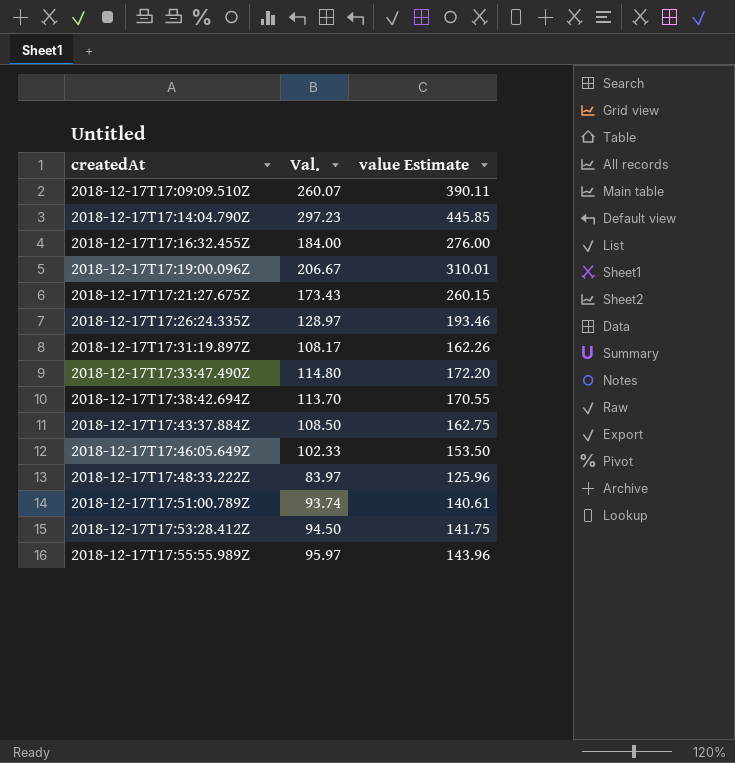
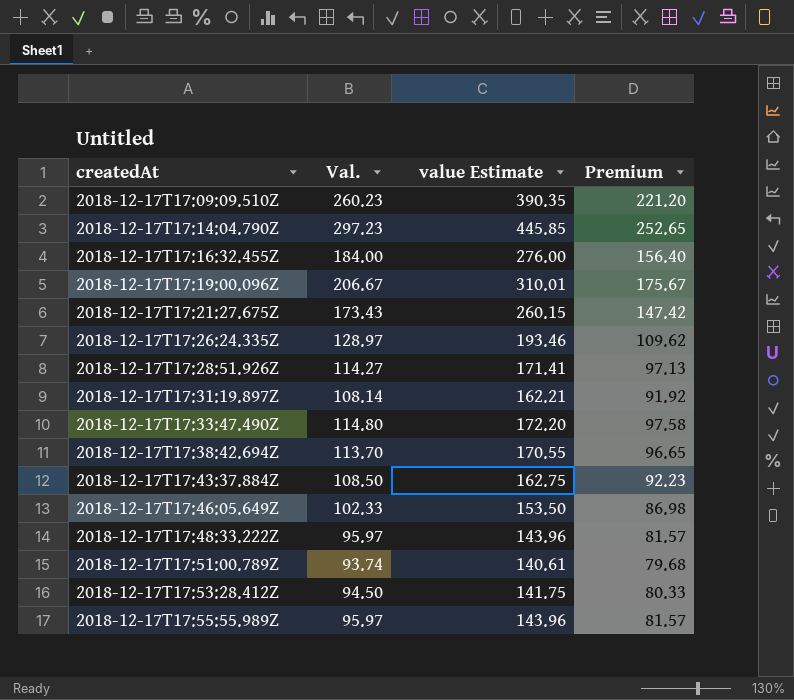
column Premium | formula: none -> [Val.] * 0.85
2018-12-17T17:09:09.510Z | Val.: 260.07 -> 260.23
2018-12-17T17:09:09.510Z | value Estimate: 390.11 -> 390.35
row 2018-12-17T17:28:51.926Z: none -> 114.27 | 171.41 | 97.13
2018-12-17T17:31:19.897Z | Val.: 108.17 -> 108.14
2018-12-17T17:31:19.897Z | value Estimate: 162.26 -> 162.21
2018-12-17T17:48:33.222Z | Val.: 83.97 -> 95.97
2018-12-17T17:48:33.222Z | value Estimate: 125.96 -> 143.96

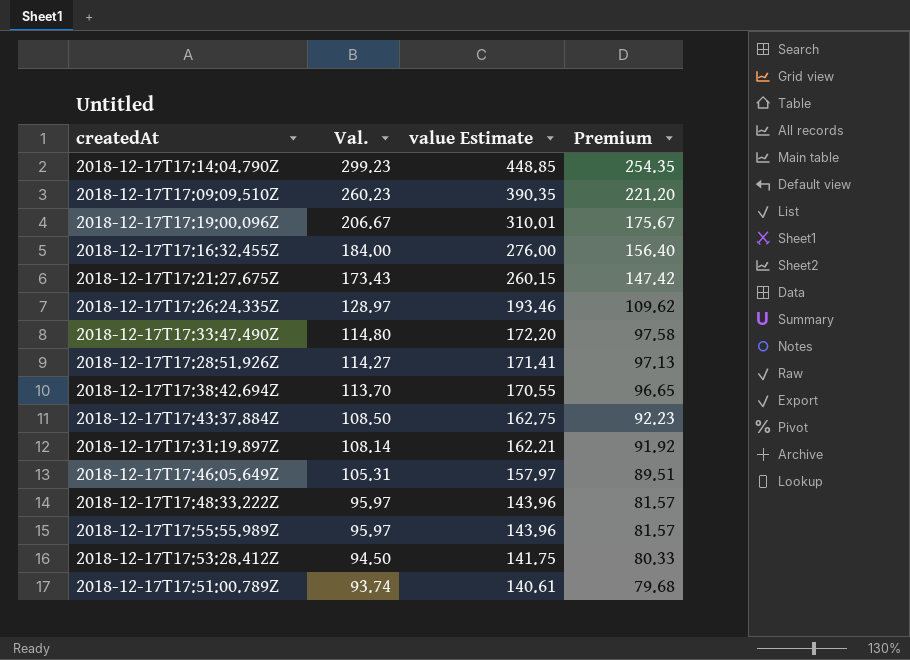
row order: createdAt ascending -> Val. descending
2018-12-17T17:14:04.790Z | Val.: 297.23 -> 299.23
2018-12-17T17:14:04.790Z | value Estimate: 445.85 -> 448.85
2018-12-17T17:14:04.790Z | Premium: 252.65 -> 254.35
2018-12-17T17:46:05.649Z | Val.: 102.33 -> 105.31
2018-12-17T17:46:05.649Z | value Estimate: 153.50 -> 157.97
2018-12-17T17:46:05.649Z | Premium: 86.98 -> 89.51

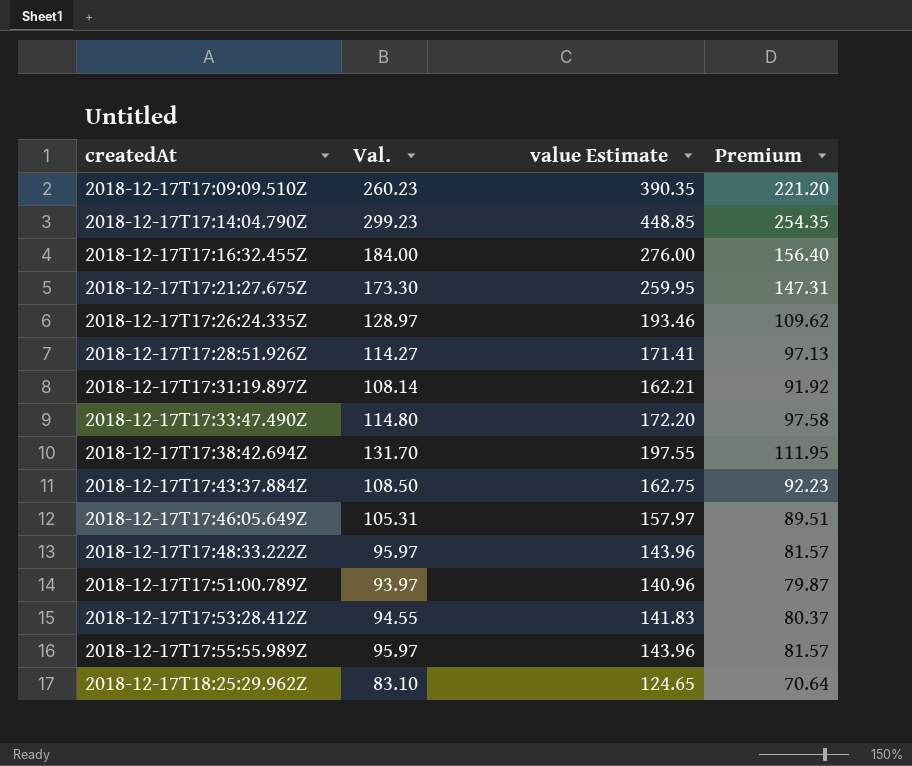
row order: Val. descending -> createdAt ascending
row 2018-12-17T17:19:00.096Z: 206.67 | 310.01 | 175.67 -> none
2018-12-17T17:21:27.675Z | Val.: 173.43 -> 173.30
2018-12-17T17:21:27.675Z | value Estimate: 260.15 -> 259.95
2018-12-17T17:21:27.675Z | Premium: 147.42 -> 147.31
2018-12-17T17:38:42.694Z | Val.: 113.70 -> 131.70
2018-12-17T17:38:42.694Z | value Estimate: 170.55 -> 197.55
2018-12-17T17:38:42.694Z | Premium: 96.65 -> 111.95
2018-12-17T17:51:00.789Z | Val.: 93.74 -> 93.97
2018-12-17T17:51:00.789Z | value Estimate: 140.61 -> 140.96
2018-12-17T17:51:00.789Z | Premium: 79.68 -> 79.87
2018-12-17T17:53:28.412Z | Val.: 94.50 -> 94.55
2018-12-17T17:53:28.412Z | value Estimate: 141.75 -> 141.83
2018-12-17T17:53:28.412Z | Premium: 80.33 -> 80.37
row 2018-12-17T18:25:29.962Z: none -> 83.10 | 124.65 | 70.64

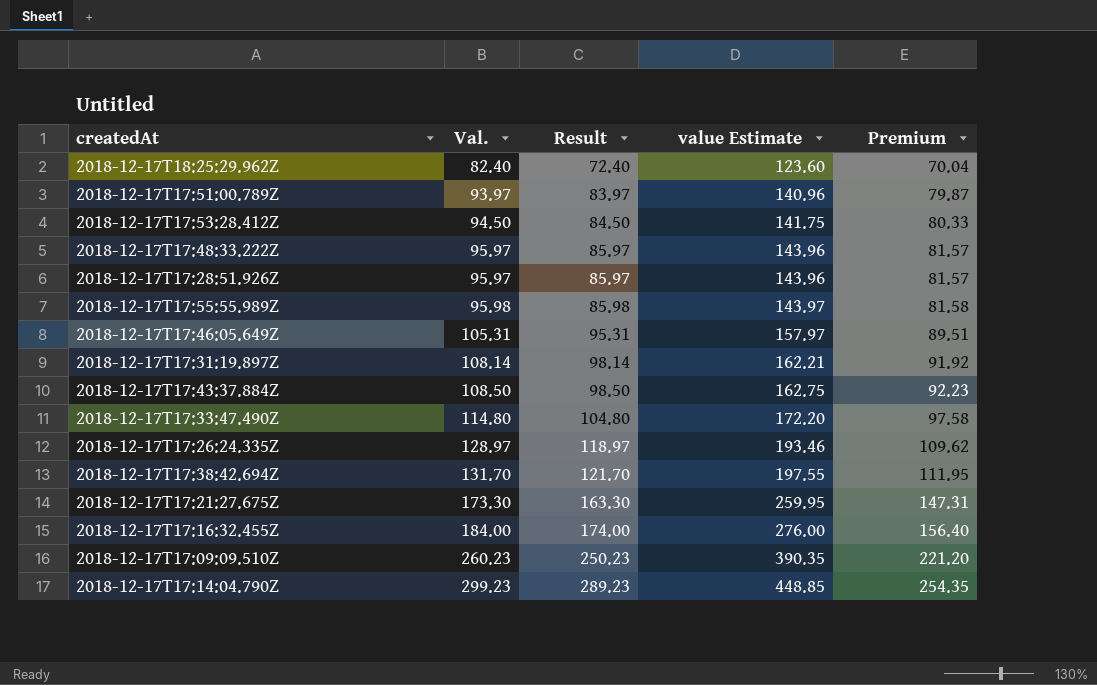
row order: createdAt ascending -> Val. ascending
column Result | formula: none -> [Val.] - 10
2018-12-17T18:25:29.962Z | Val.: 83.10 -> 82.40
2018-12-17T18:25:29.962Z | value Estimate: 124.65 -> 123.60
2018-12-17T18:25:29.962Z | Premium: 70.64 -> 70.04
2018-12-17T17:53:28.412Z | Val.: 94.55 -> 94.50
2018-12-17T17:53:28.412Z | value Estimate: 141.83 -> 141.75
2018-12-17T17:53:28.412Z | Premium: 80.37 -> 80.33
2018-12-17T17:28:51.926Z | Val.: 114.27 -> 95.97
2018-12-17T17:28:51.926Z | value Estimate: 171.41 -> 143.96
2018-12-17T17:28:51.926Z | Premium: 97.13 -> 81.57
2018-12-17T17:55:55.989Z | Val.: 95.97 -> 95.98
2018-12-17T17:55:55.989Z | value Estimate: 143.96 -> 143.97
2018-12-17T17:55:55.989Z | Premium: 81.57 -> 81.58

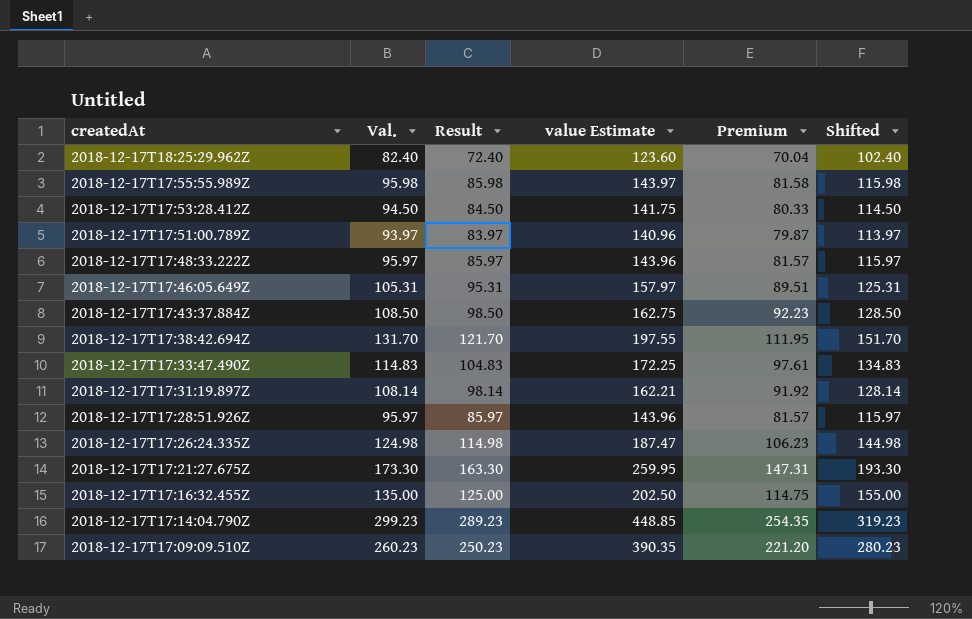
row order: Val. ascending -> createdAt descending
column Shifted | formula: none -> [Val.] + 20
2018-12-17T17:33:47.490Z | Val.: 114.80 -> 114.83
2018-12-17T17:33:47.490Z | Result: 104.80 -> 104.83
2018-12-17T17:33:47.490Z | value Estimate: 172.20 -> 172.25
2018-12-17T17:33:47.490Z | Premium: 97.58 -> 97.61
2018-12-17T17:26:24.335Z | Val.: 128.97 -> 124.98
2018-12-17T17:26:24.335Z | Result: 118.97 -> 114.98
2018-12-17T17:26:24.335Z | value Estimate: 193.46 -> 187.47
2018-12-17T17:26:24.335Z | Premium: 109.62 -> 106.23
2018-12-17T17:16:32.455Z | Val.: 184.00 -> 135.00
2018-12-17T17:16:32.455Z | Result: 174.00 -> 125.00
2018-12-17T17:16:32.455Z | value Estimate: 276.00 -> 202.50
2018-12-17T17:16:32.455Z | Premium: 156.40 -> 114.75

